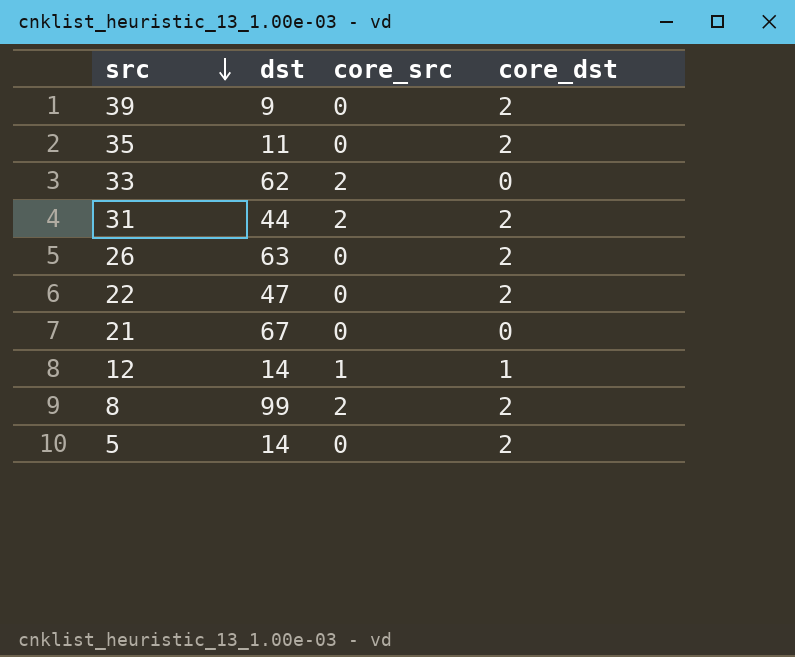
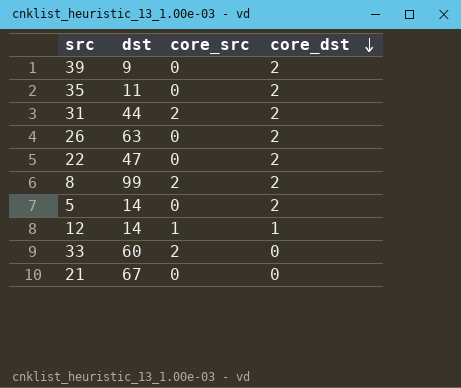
row order: src descending -> core_dst descending
33 | dst: 62 -> 60

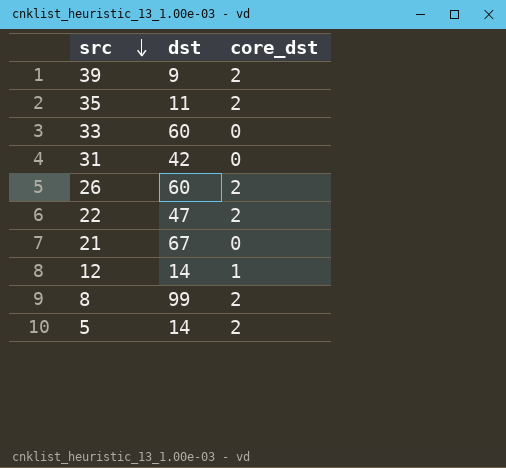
row order: core_dst descending -> src descending
column core_src | position: 3 -> none
31 | dst: 44 -> 42
31 | core_dst: 2 -> 0
26 | dst: 63 -> 60

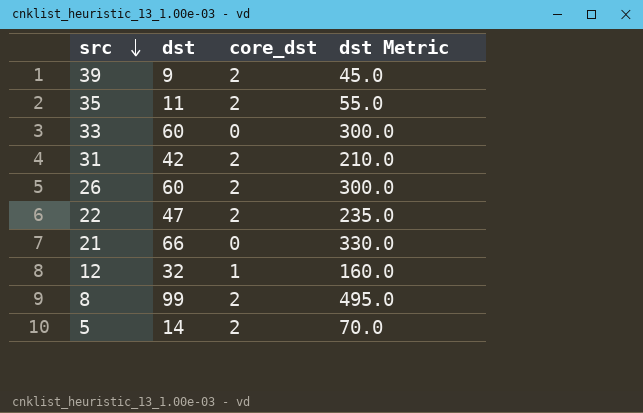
column dst Metric | formula: none -> [dst] * 5
31 | core_dst: 0 -> 2
21 | dst: 67 -> 66
12 | dst: 14 -> 32

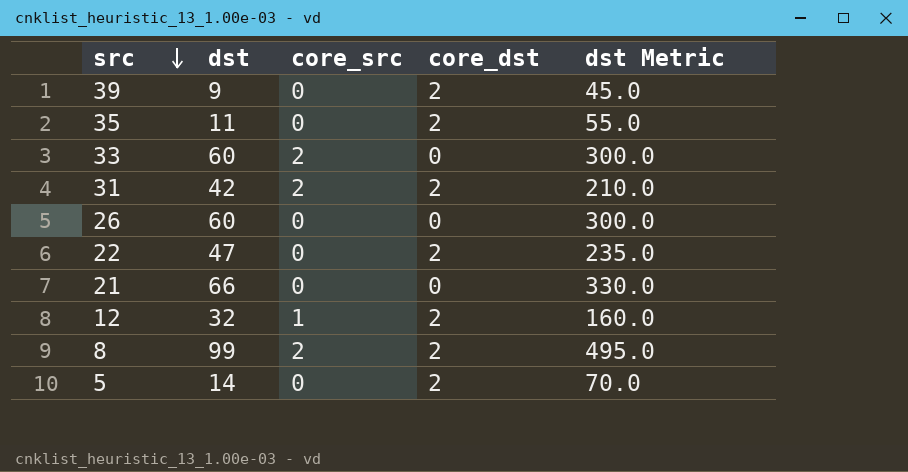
column core_src | position: none -> 3
26 | core_dst: 2 -> 0
12 | core_dst: 1 -> 2

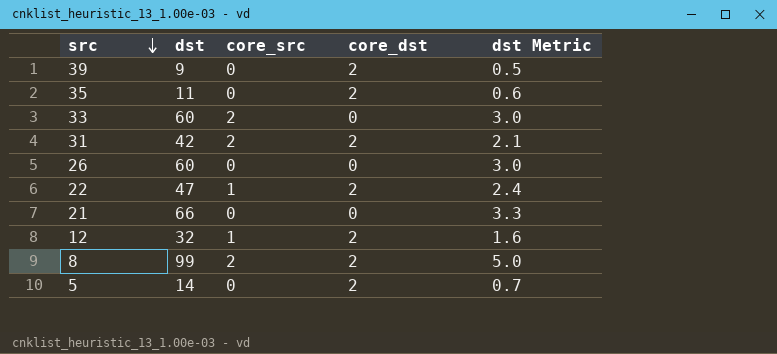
column dst Metric | formula: [dst] * 5 -> [dst] * 0.05
22 | core_src: 0 -> 1

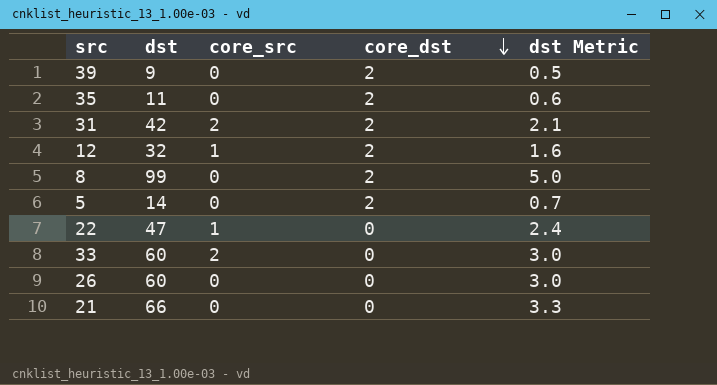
row order: src descending -> core_dst descending
8 | core_src: 2 -> 0
22 | core_dst: 2 -> 0

